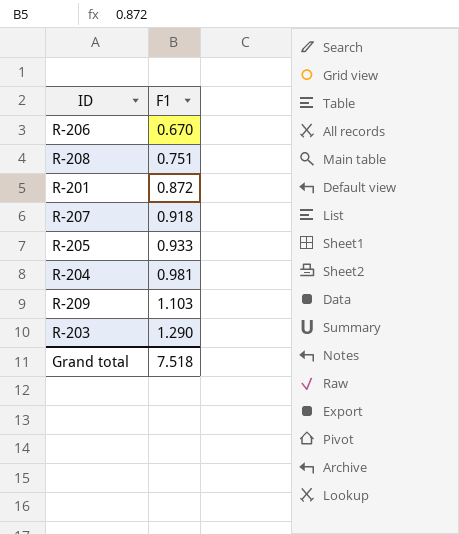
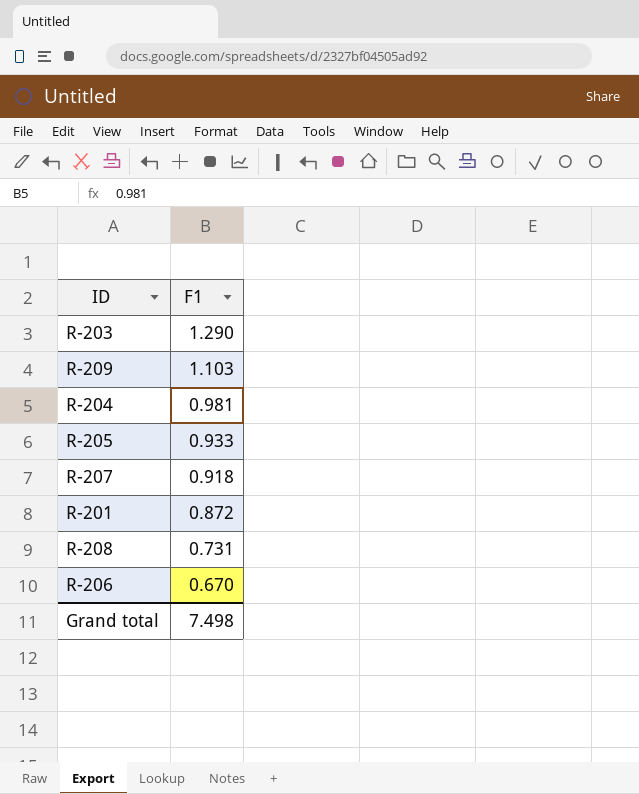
row order: F1 ascending -> F1 descending
R-208 | F1: 0.751 -> 0.731
Grand total | F1: 7.518 -> 7.498

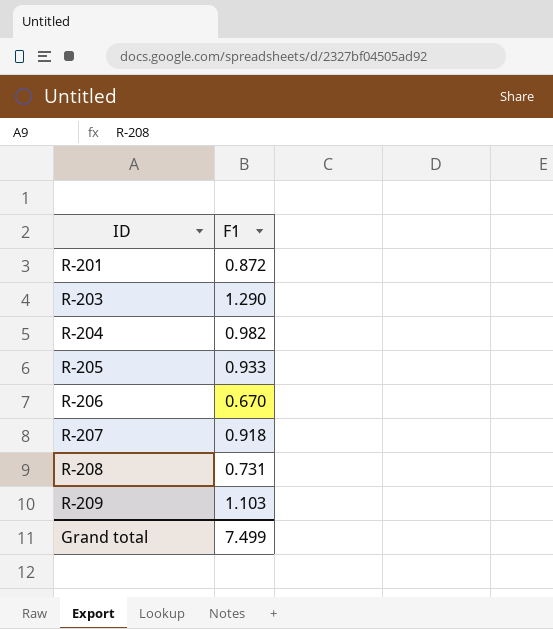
row order: F1 descending -> ID ascending
R-204 | F1: 0.981 -> 0.982
Grand total | F1: 7.498 -> 7.499

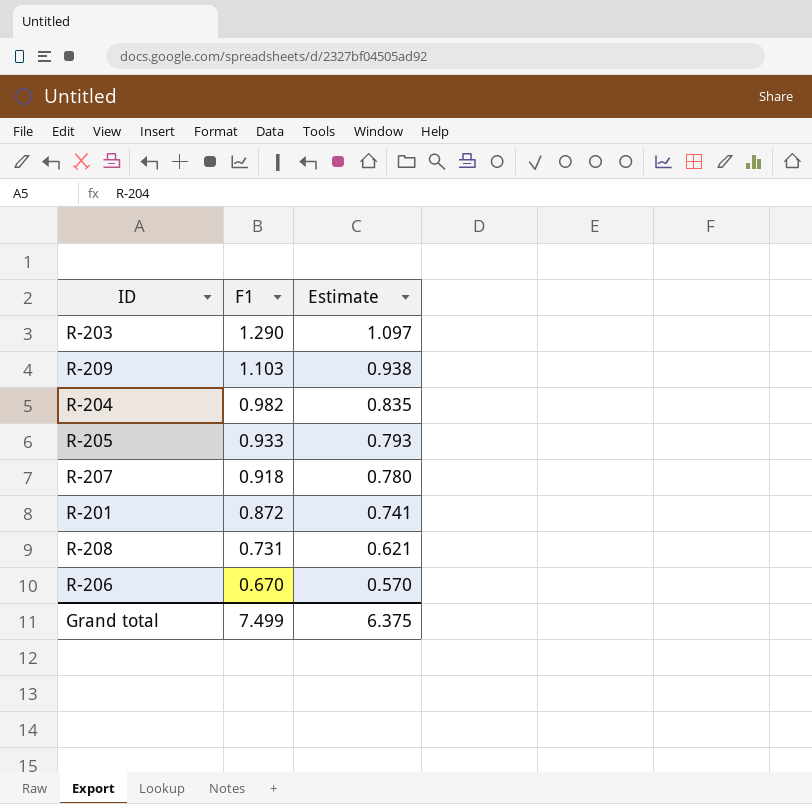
row order: ID ascending -> F1 descending
column Estimate | formula: none -> [F1] * 0.85

